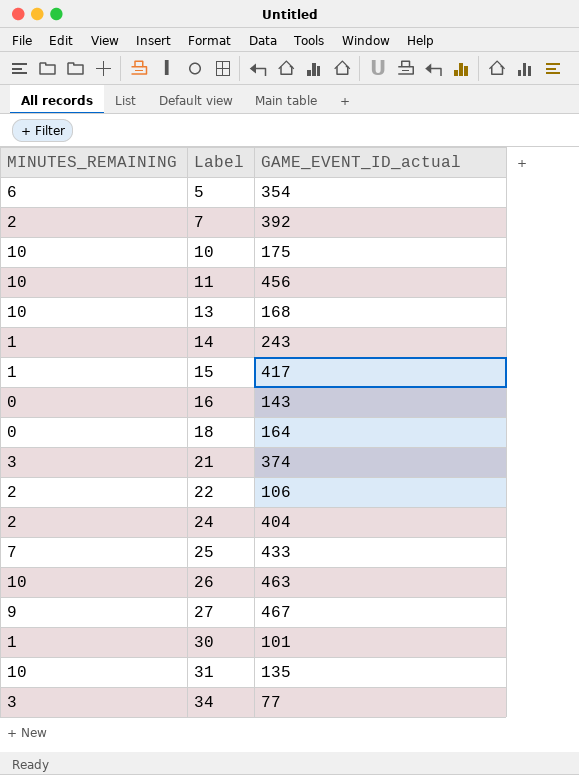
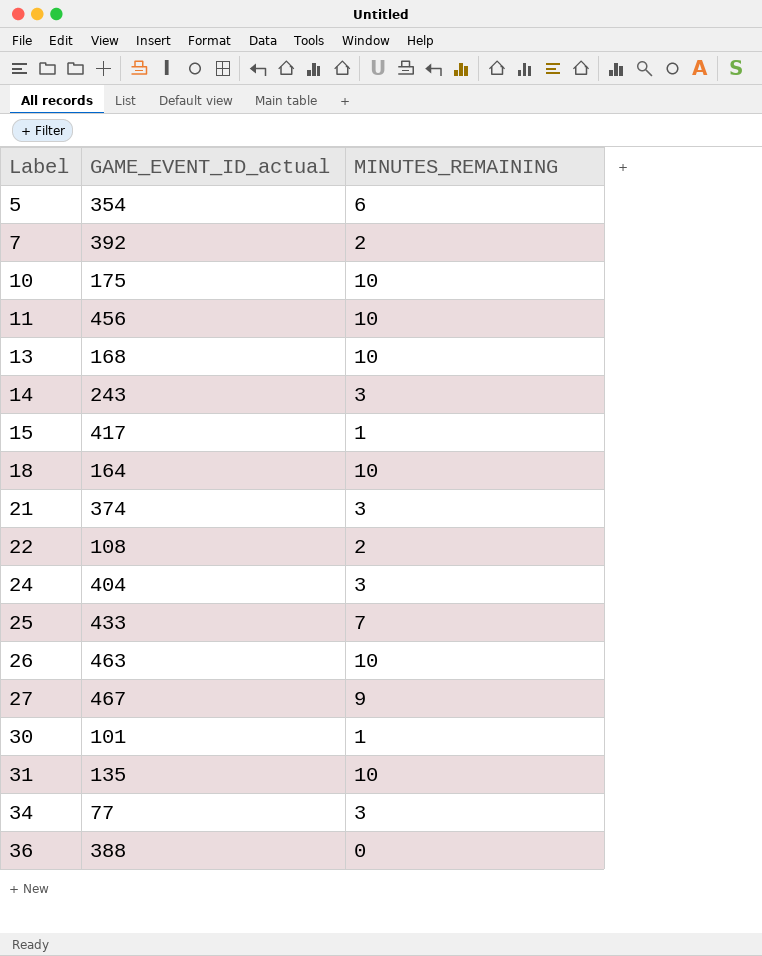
column MINUTES_REMAINING | position: 1 -> 3
row 16: 0 | 143 -> none
14 | MINUTES_REMAINING: 1 -> 3
18 | MINUTES_REMAINING: 0 -> 10
22 | GAME_EVENT_ID_actual: 106 -> 108
24 | MINUTES_REMAINING: 2 -> 3
row 36: none -> 388 | 0

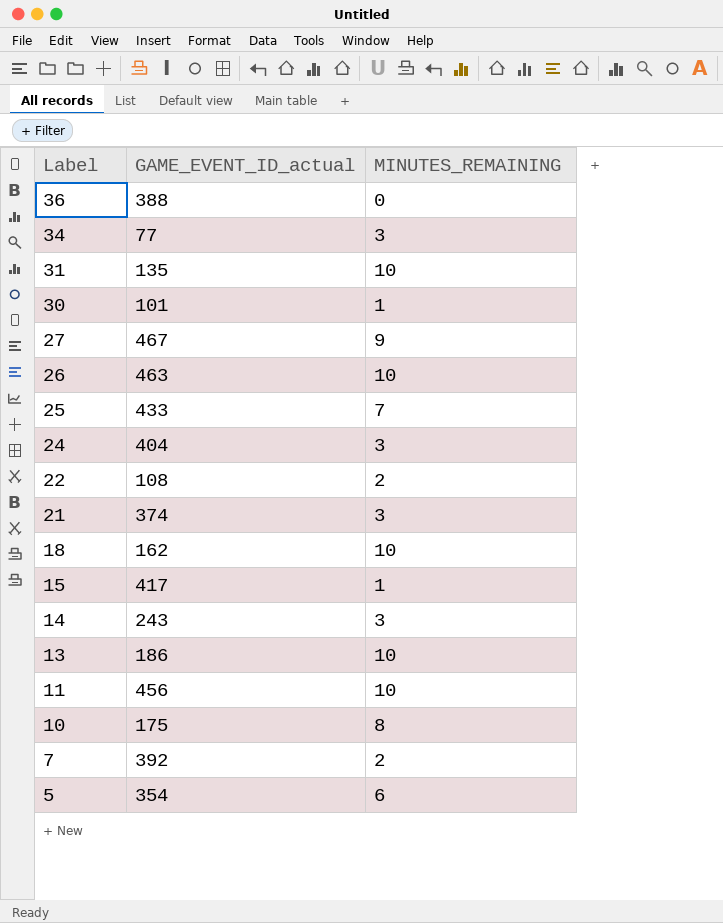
row order: Label ascending -> Label descending
18 | GAME_EVENT_ID_actual: 164 -> 162
13 | GAME_EVENT_ID_actual: 168 -> 186
10 | MINUTES_REMAINING: 10 -> 8

